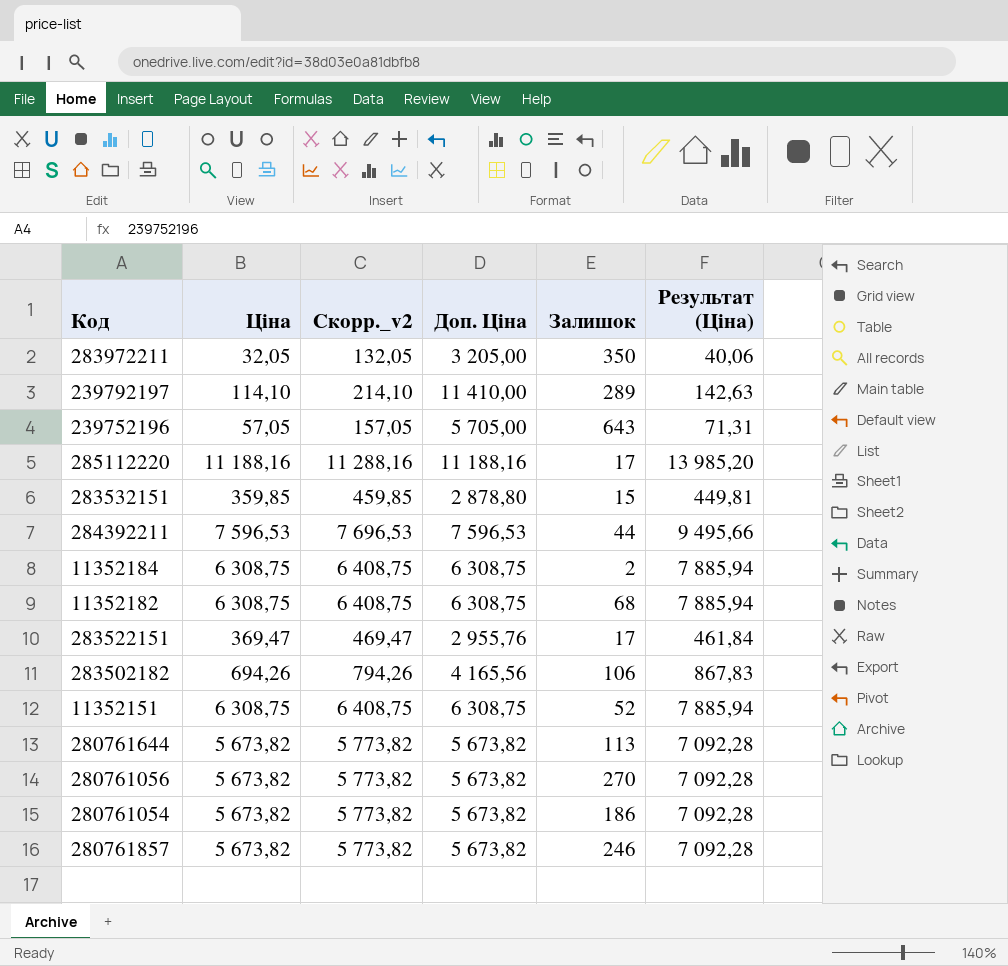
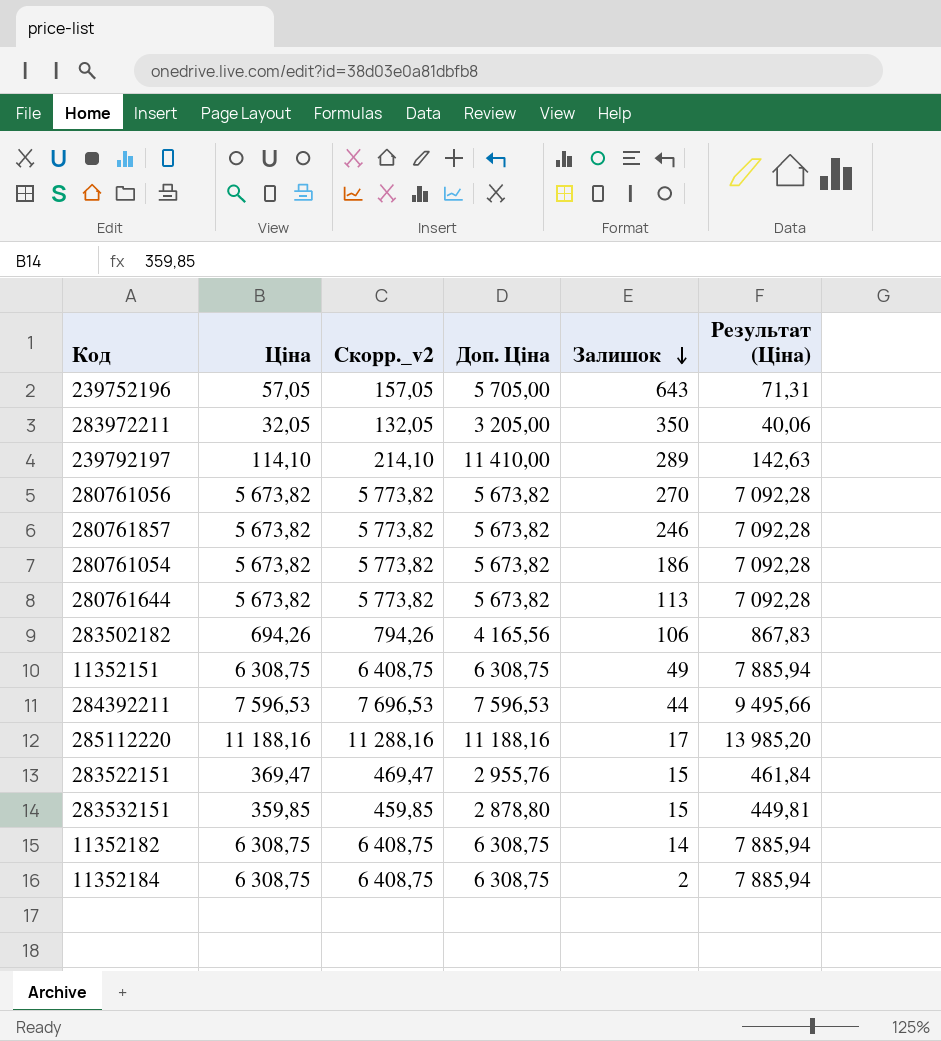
row order: none -> Залишок descending
11352151 | Залишок: 52 -> 49
283522151 | Залишок: 17 -> 15
11352182 | Залишок: 68 -> 14

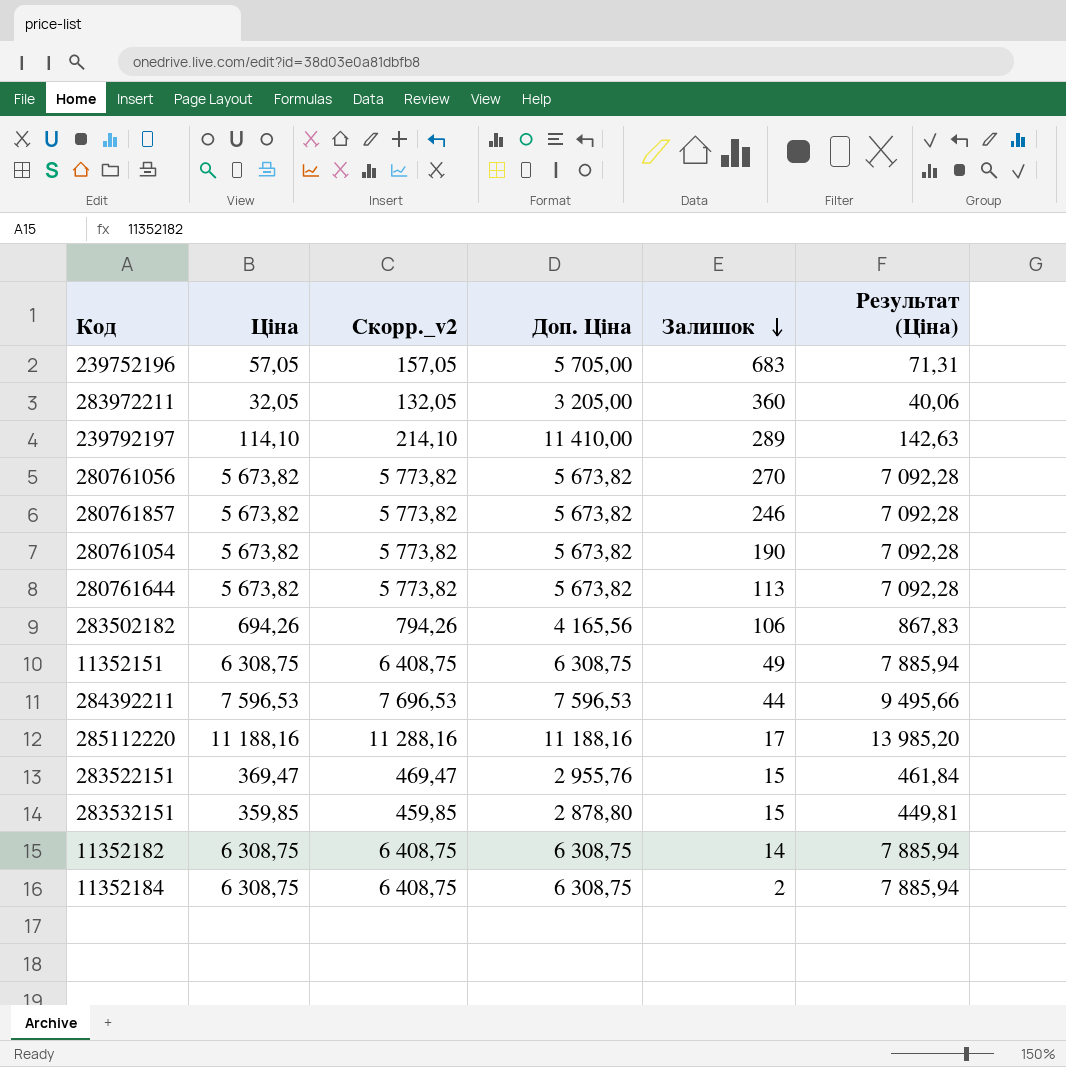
239752196 | Залишок: 643 -> 683
283972211 | Залишок: 350 -> 360
280761054 | Залишок: 186 -> 190

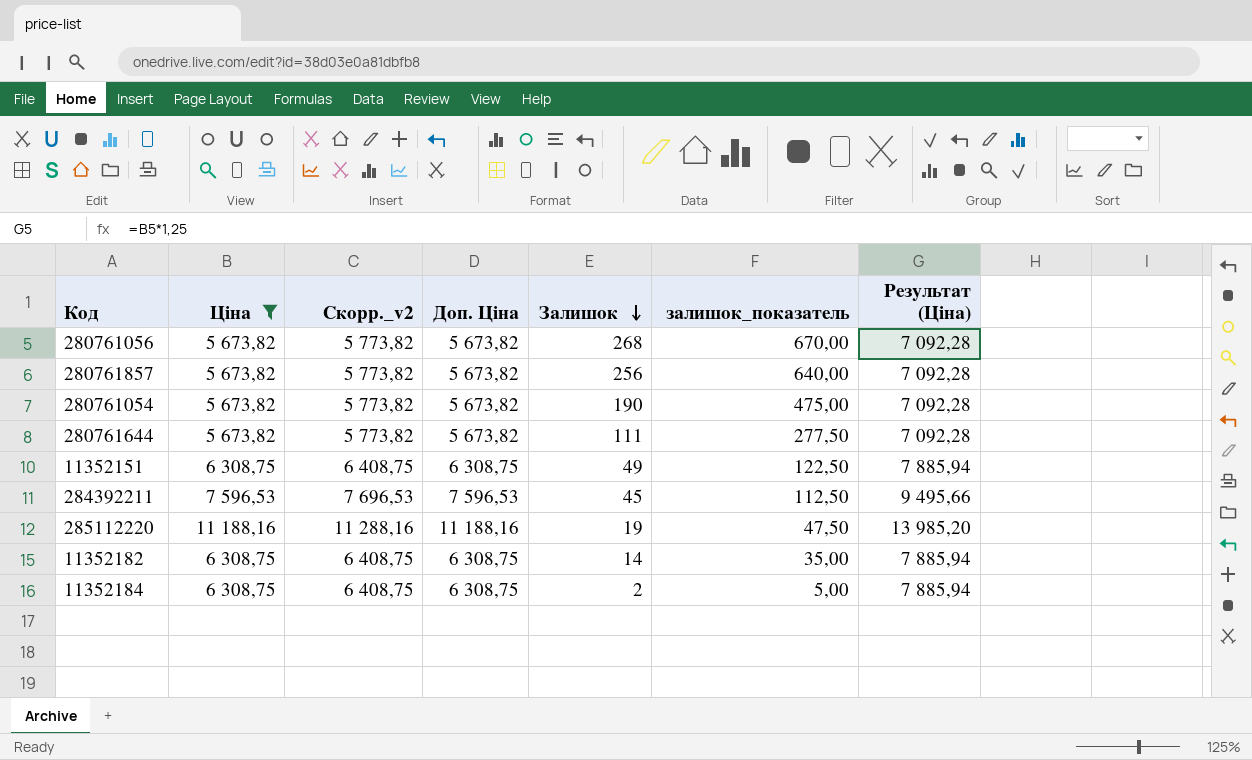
filter: none -> Ціна >= 5 673,82
column залишок_показатель | formula: none -> [Залишок] * 2,5
280761056 | Залишок: 270 -> 268
280761857 | Залишок: 246 -> 256
280761644 | Залишок: 113 -> 111
284392211 | Залишок: 44 -> 45
285112220 | Залишок: 17 -> 19

